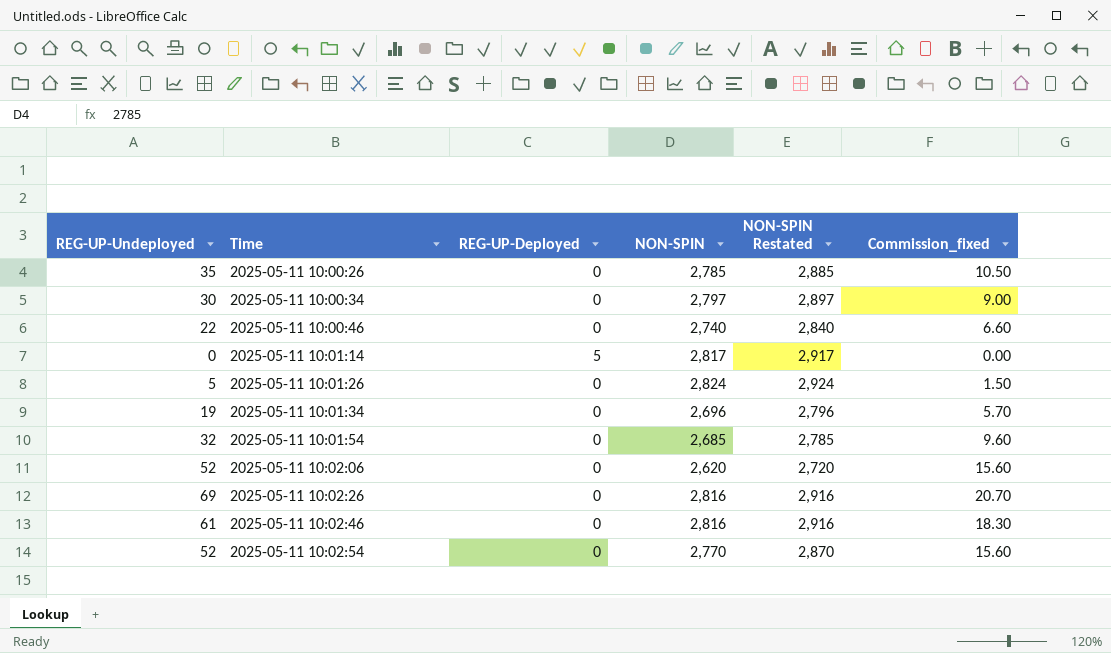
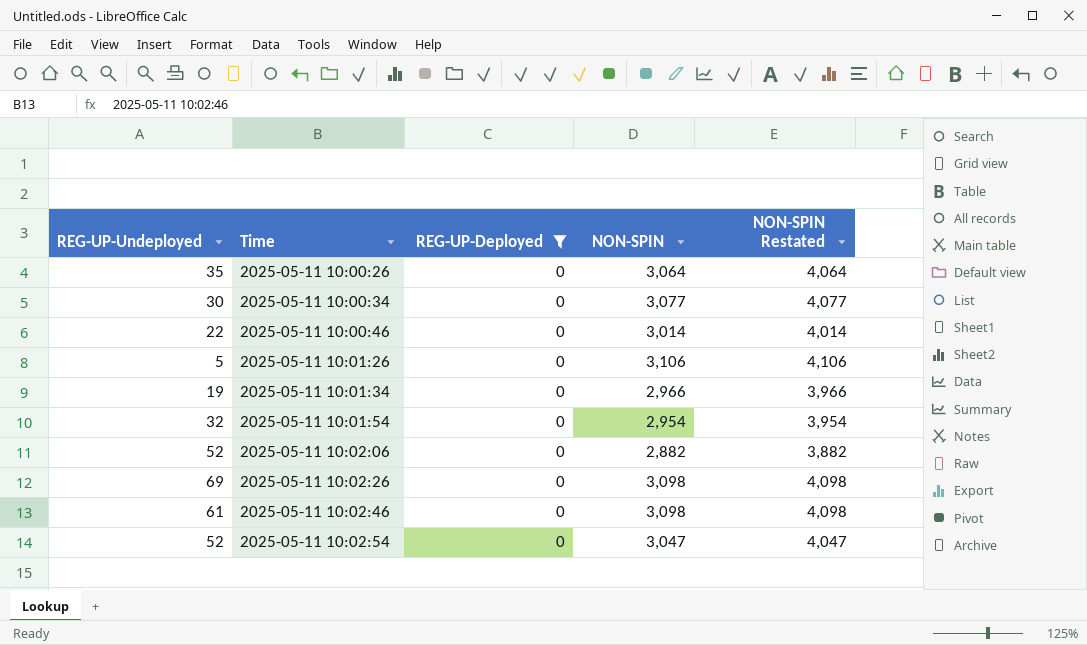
filter: none -> REG-UP-Deployed = 0
column Commission_fixed | formula: [REG-UP-Undeployed] * 0.3 -> none
column NON-SPIN Restated | formula: [NON-SPIN] + 100 -> [NON-SPIN] + 1000
2025-05-11 10:00:26 | NON-SPIN: 2,785 -> 3,064
2025-05-11 10:00:34 | NON-SPIN: 2,797 -> 3,077
2025-05-11 10:00:46 | NON-SPIN: 2,740 -> 3,014
2025-05-11 10:01:26 | NON-SPIN: 2,824 -> 3,106
2025-05-11 10:01:34 | NON-SPIN: 2,696 -> 2,966
2025-05-11 10:01:54 | NON-SPIN: 2,685 -> 2,954
2025-05-11 10:02:06 | NON-SPIN: 2,620 -> 2,882
2025-05-11 10:02:26 | NON-SPIN: 2,816 -> 3,098
2025-05-11 10:02:46 | NON-SPIN: 2,816 -> 3,098
2025-05-11 10:02:54 | NON-SPIN: 2,770 -> 3,047

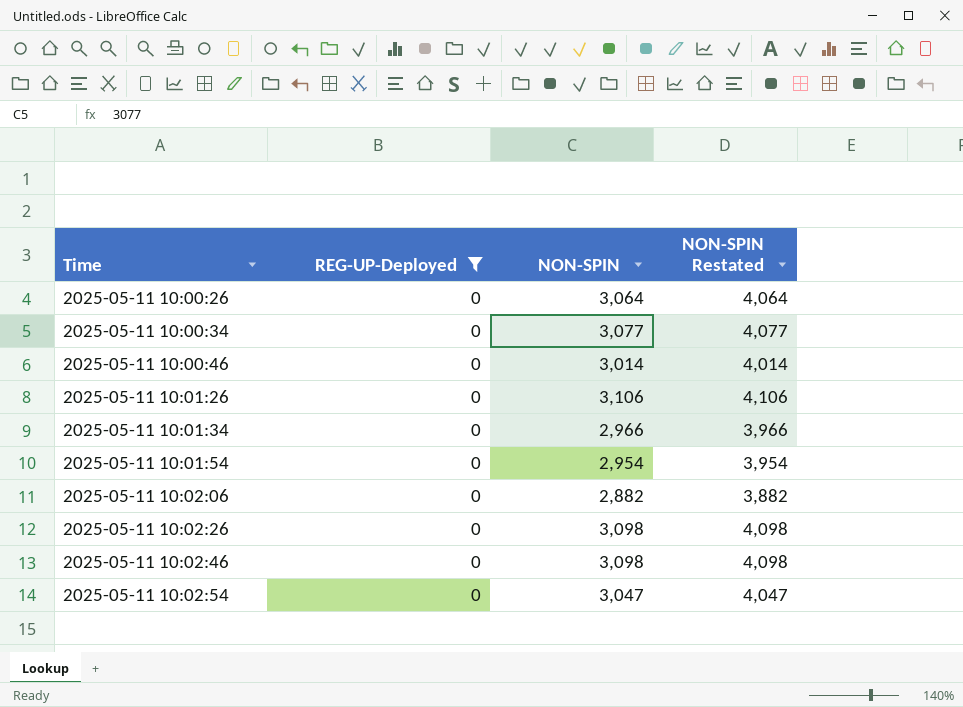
column REG-UP-Undeployed | position: 1 -> none

